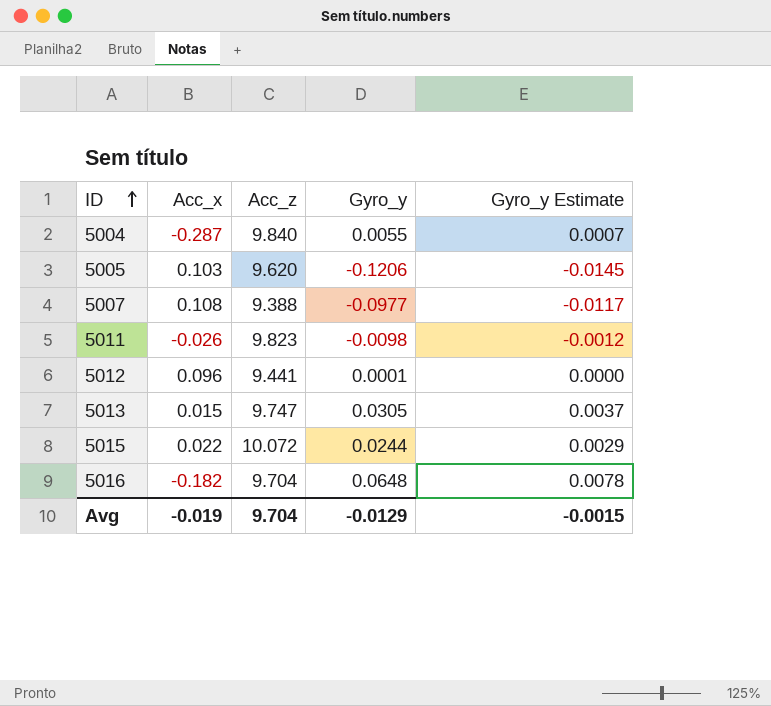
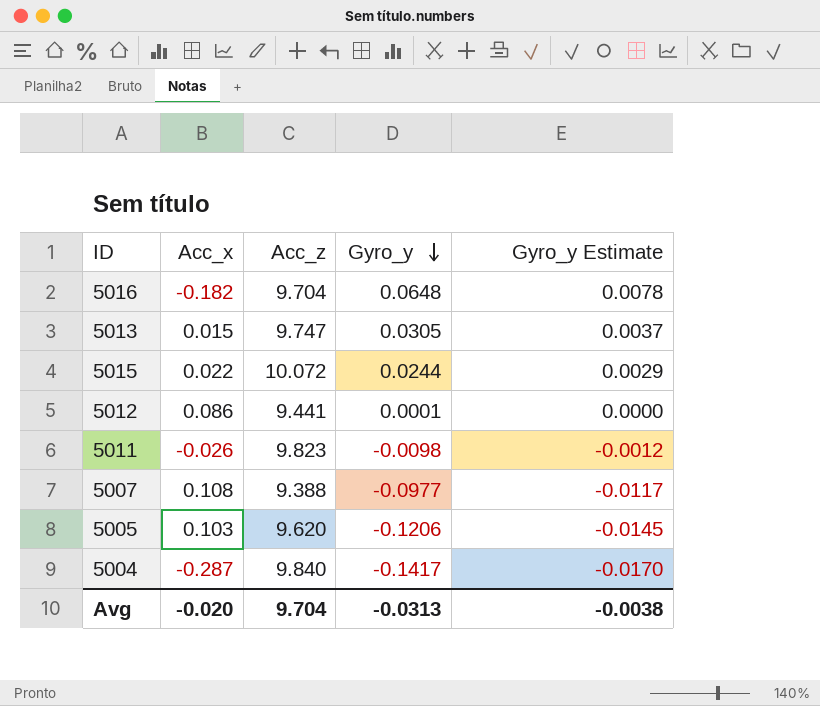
row order: ID ascending -> Gyro_y descending
5012 | Acc_x: 0.096 -> 0.086
5004 | Gyro_y: 0.0055 -> -0.1417
5004 | Gyro_y Estimate: 0.0007 -> -0.0170
Avg | Acc_x: -0.019 -> -0.020
Avg | Gyro_y: -0.0129 -> -0.0313
Avg | Gyro_y Estimate: -0.0015 -> -0.0038

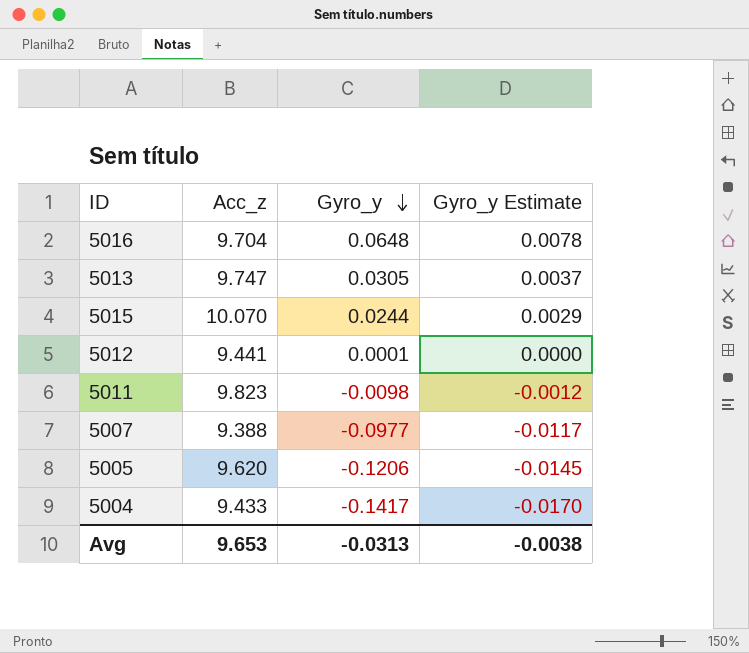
column Acc_x | position: 2 -> none
5015 | Acc_z: 10.072 -> 10.070
5004 | Acc_z: 9.840 -> 9.433
Avg | Acc_z: 9.704 -> 9.653

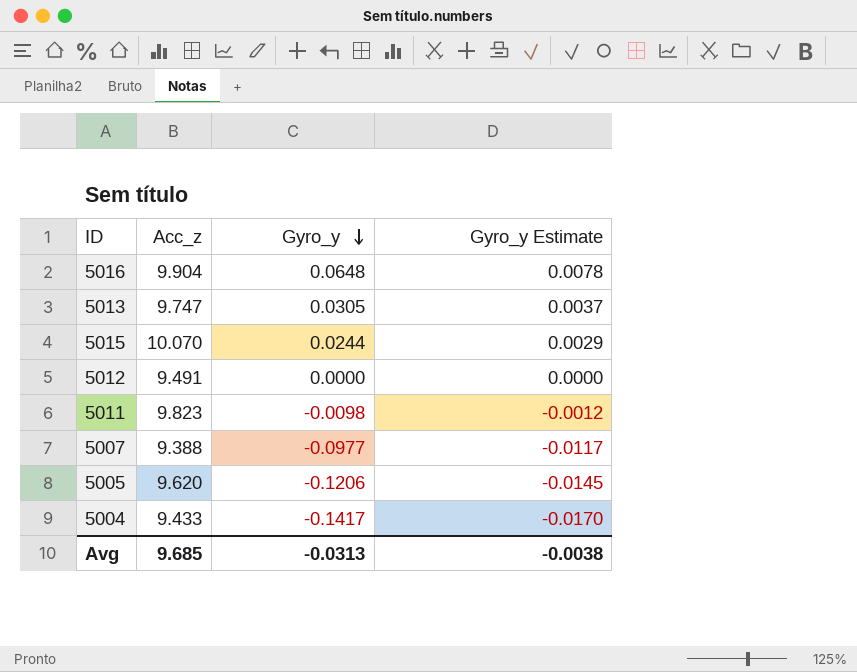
5016 | Acc_z: 9.704 -> 9.904
5012 | Acc_z: 9.441 -> 9.491
5012 | Gyro_y: 0.0001 -> 0.0000
Avg | Acc_z: 9.653 -> 9.685

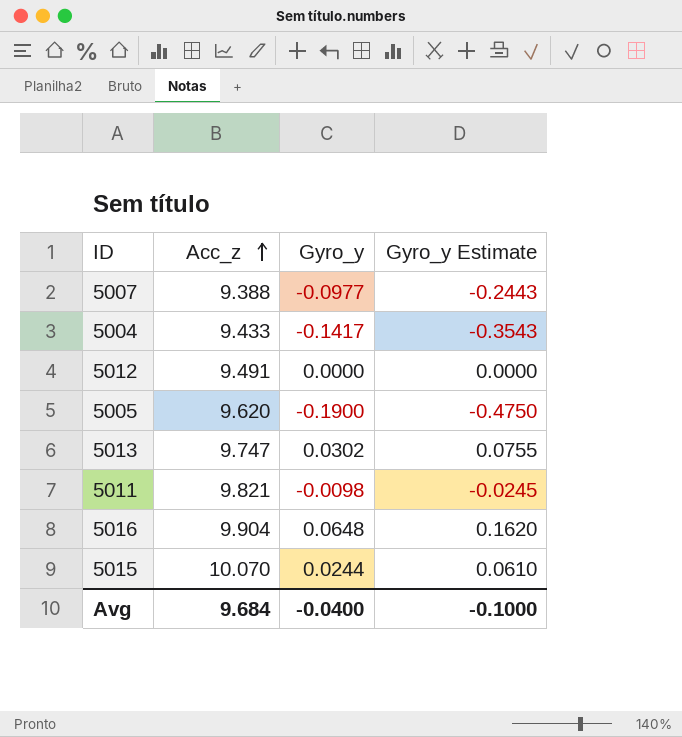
row order: Gyro_y descending -> Acc_z ascending
column Gyro_y Estimate | formula: [Gyro_y] * 0.12 -> [Gyro_y] * 2.5
5005 | Gyro_y: -0.1206 -> -0.1900
5013 | Gyro_y: 0.0305 -> 0.0302
5011 | Acc_z: 9.823 -> 9.821
Avg | Acc_z: 9.685 -> 9.684
Avg | Gyro_y: -0.0313 -> -0.0400
Avg | Gyro_y Estimate: -0.0038 -> -0.1000

